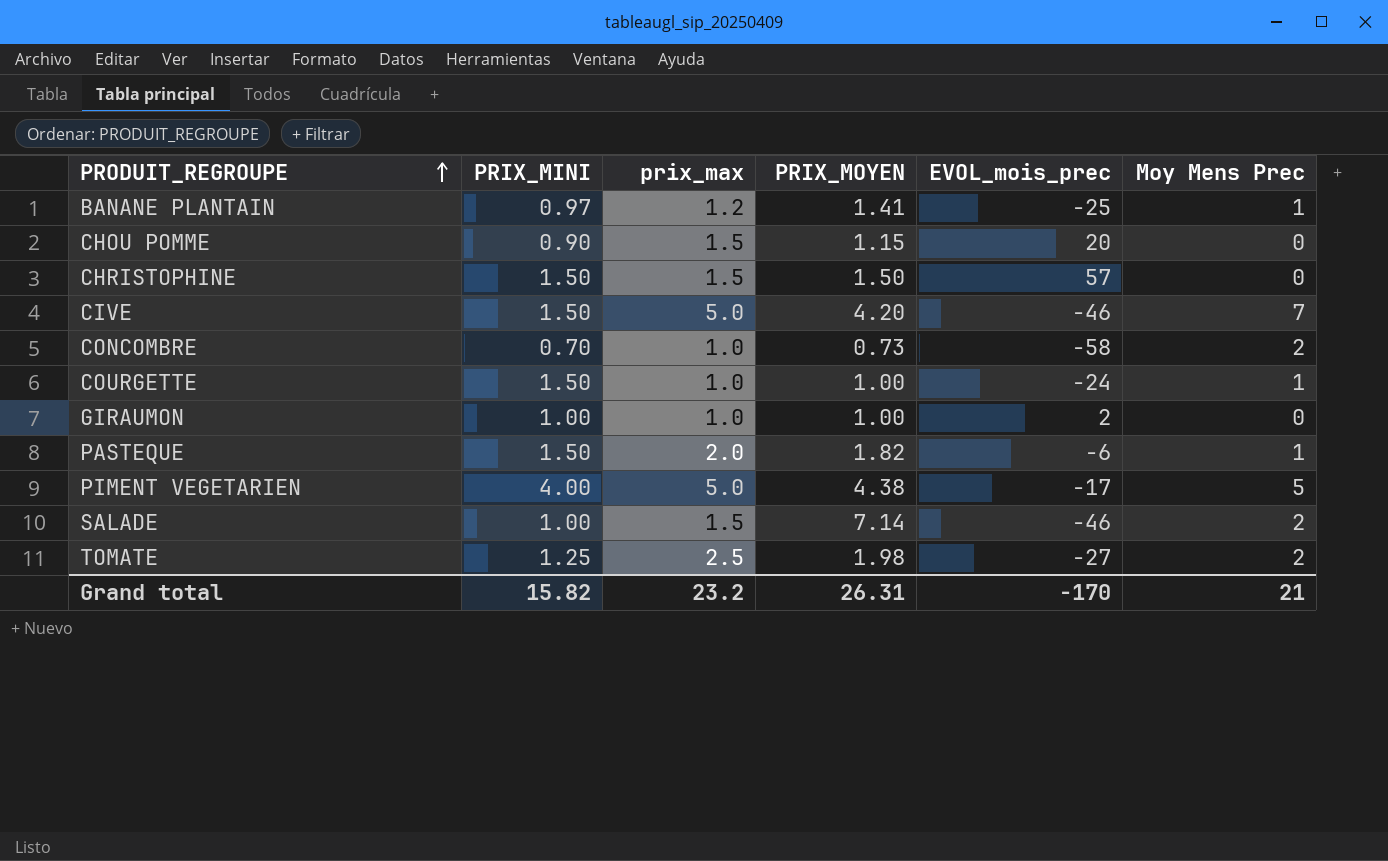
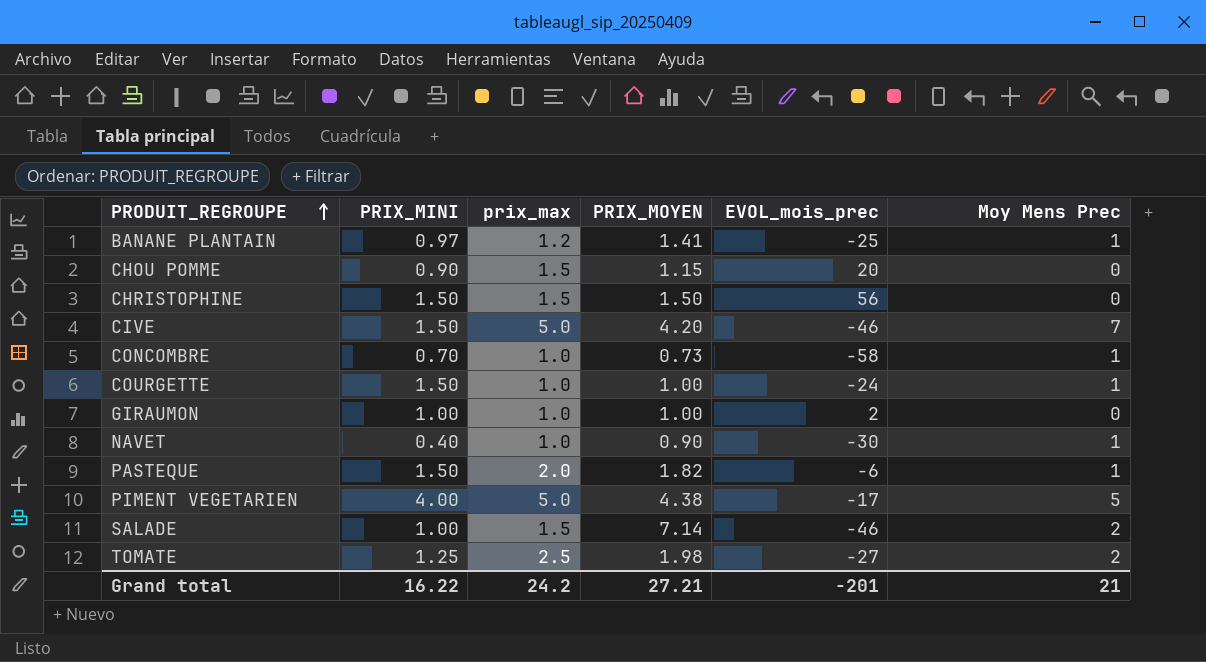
CHRISTOPHINE | EVOL_mois_prec: 57 -> 56
CONCOMBRE | Moy Mens Prec: 2 -> 1
row NAVET: none -> 0.40 | 1.0 | 0.90 | -30 | 1
Grand total | PRIX_MINI: 15.82 -> 16.22
Grand total | prix_max: 23.2 -> 24.2
Grand total | PRIX_MOYEN: 26.31 -> 27.21
Grand total | EVOL_mois_prec: -170 -> -201

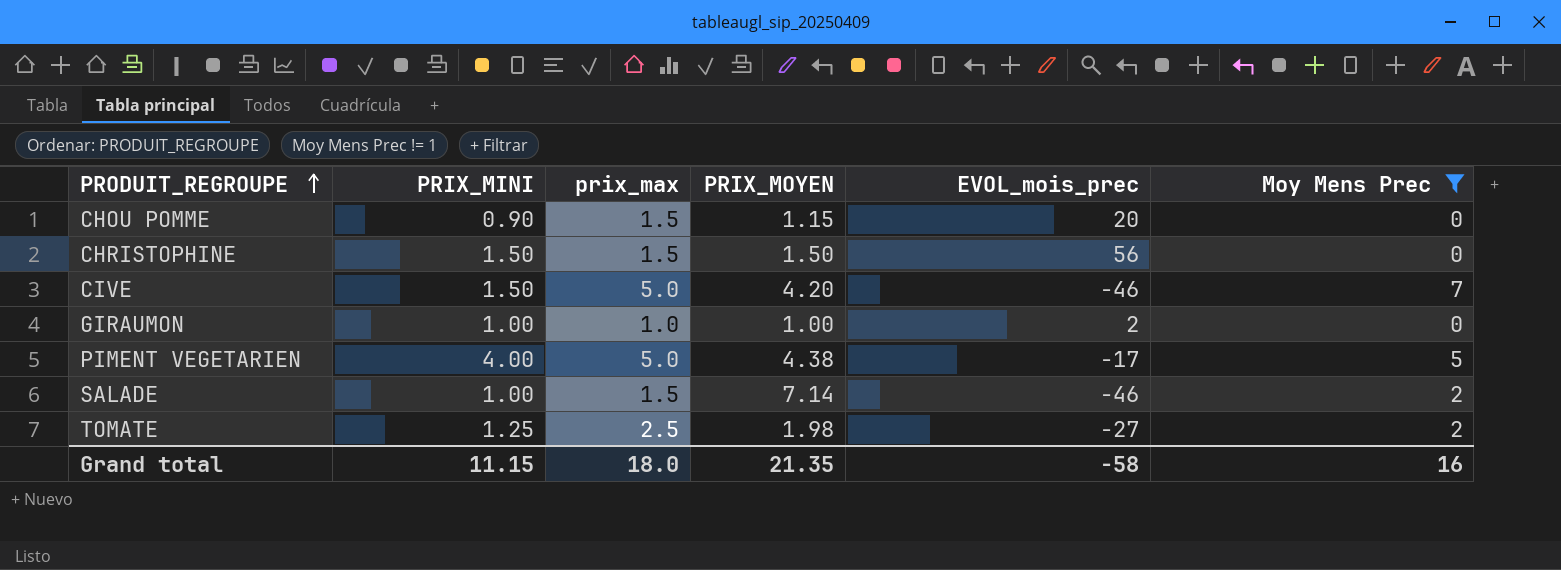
filter: none -> Moy Mens Prec != 1
Grand total | PRIX_MINI: 16.22 -> 11.15
Grand total | prix_max: 24.2 -> 18.0
Grand total | PRIX_MOYEN: 27.21 -> 21.35
Grand total | EVOL_mois_prec: -201 -> -58
Grand total | Moy Mens Prec: 21 -> 16

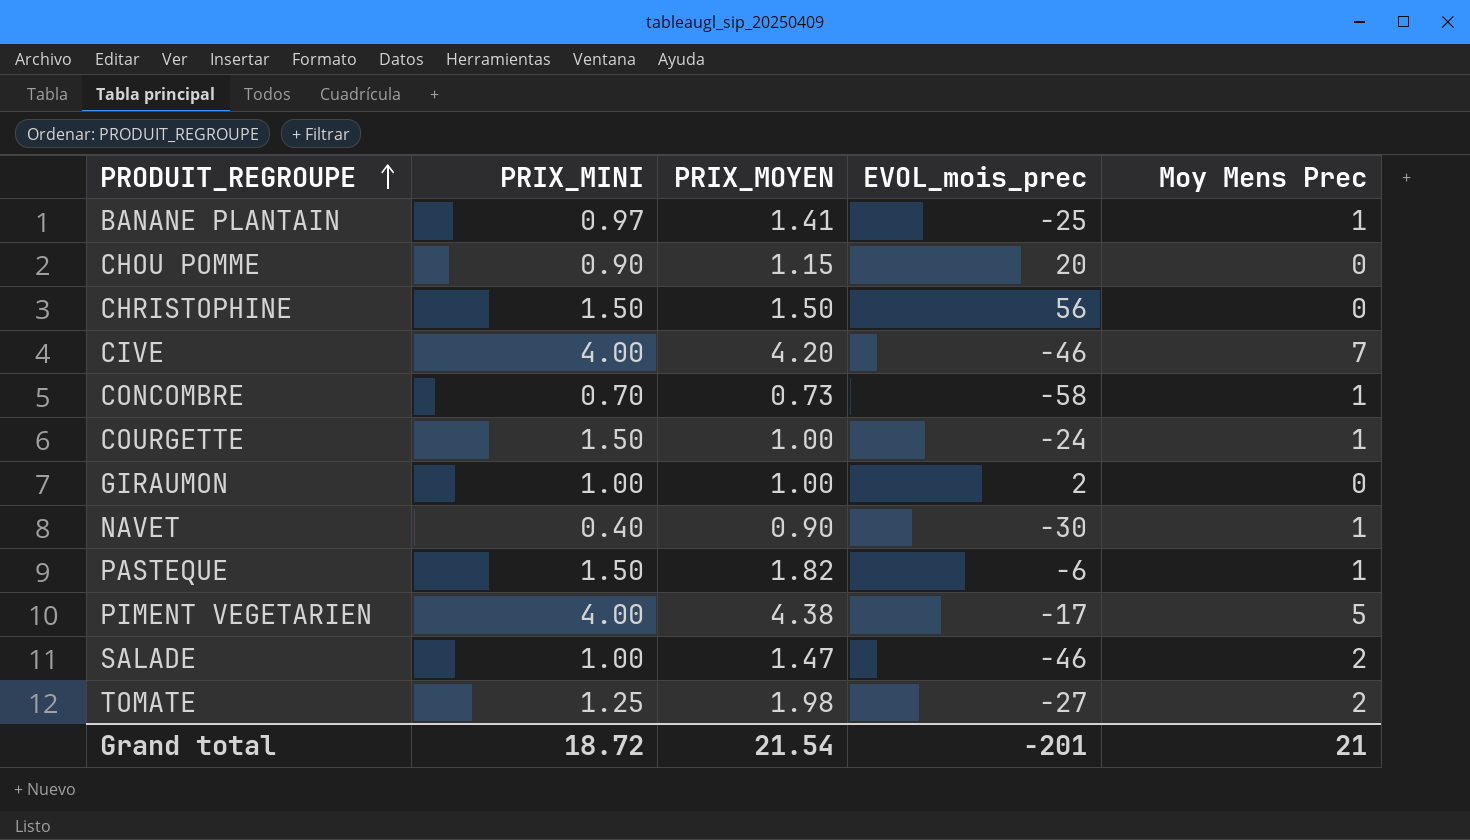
filter: Moy Mens Prec != 1 -> none
column prix_max | position: 3 -> none
CIVE | PRIX_MINI: 1.50 -> 4.00
SALADE | PRIX_MOYEN: 7.14 -> 1.47
Grand total | PRIX_MINI: 11.15 -> 18.72
Grand total | PRIX_MOYEN: 21.35 -> 21.54
Grand total | EVOL_mois_prec: -58 -> -201
Grand total | Moy Mens Prec: 16 -> 21

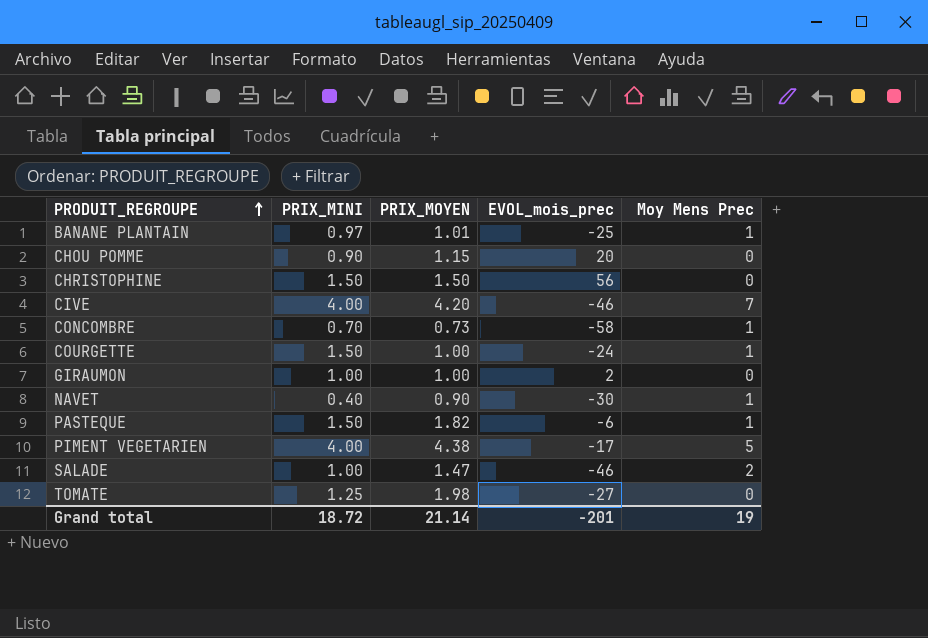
BANANE PLANTAIN | PRIX_MOYEN: 1.41 -> 1.01
TOMATE | Moy Mens Prec: 2 -> 0
Grand total | PRIX_MOYEN: 21.54 -> 21.14
Grand total | Moy Mens Prec: 21 -> 19

